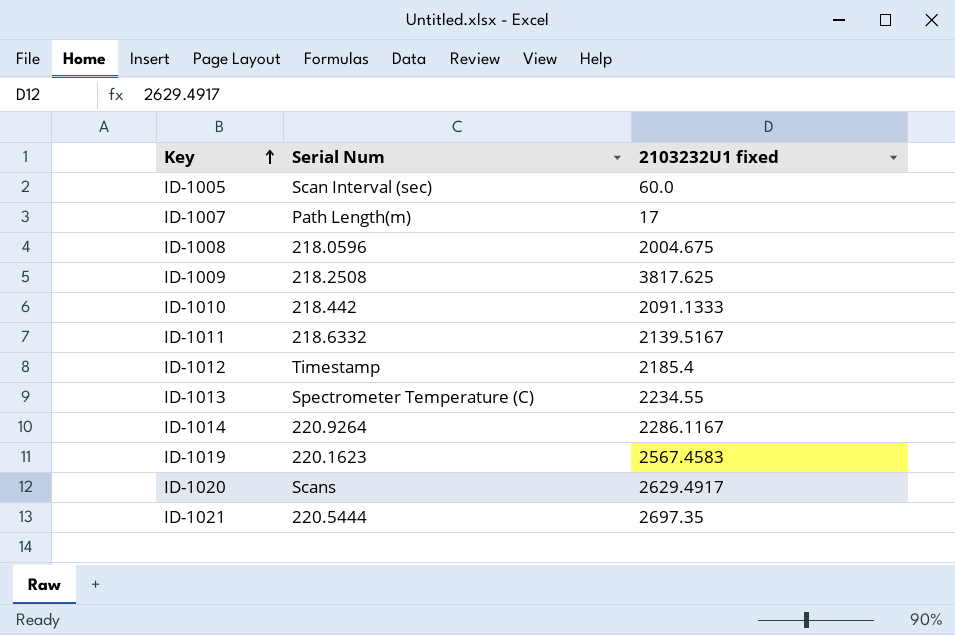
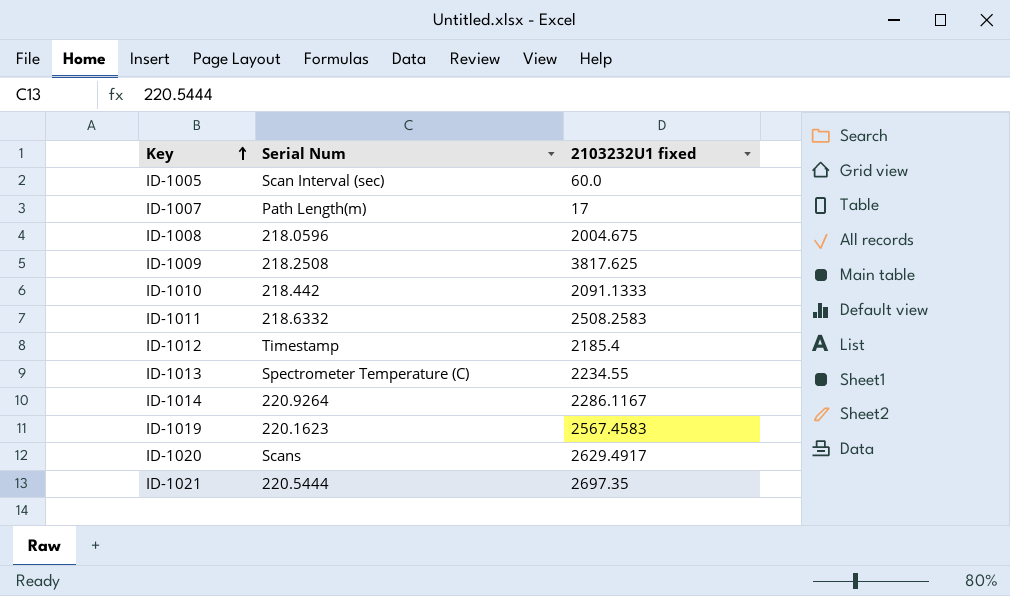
ID-1011 | 2103232U1 fixed: 2139.5167 -> 2508.2583

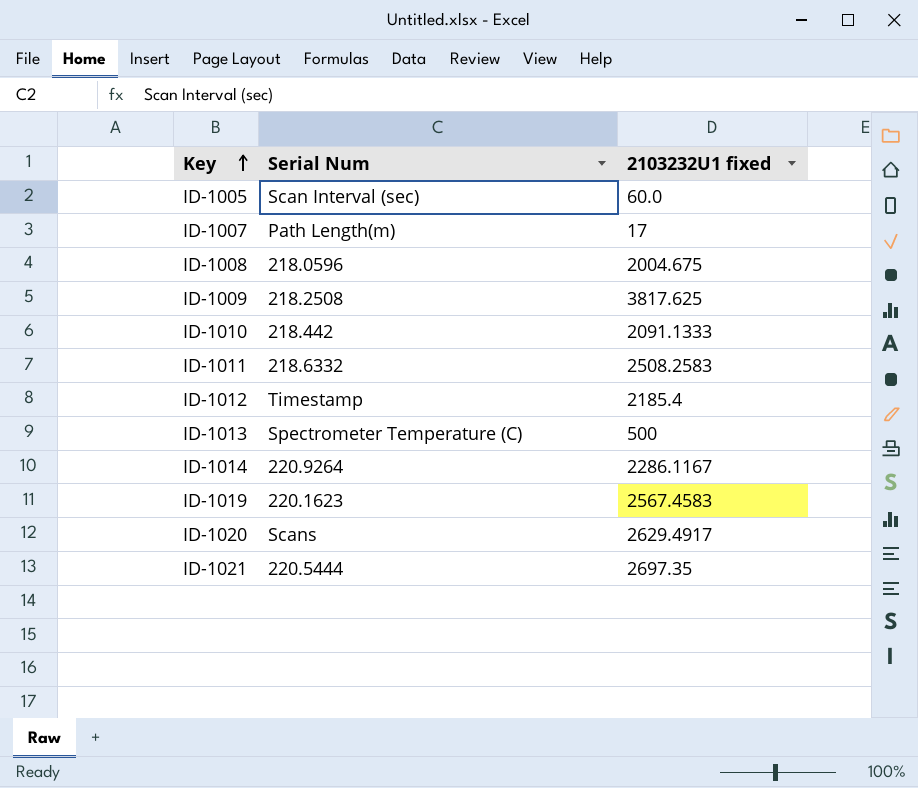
ID-1013 | 2103232U1 fixed: 2234.55 -> 500

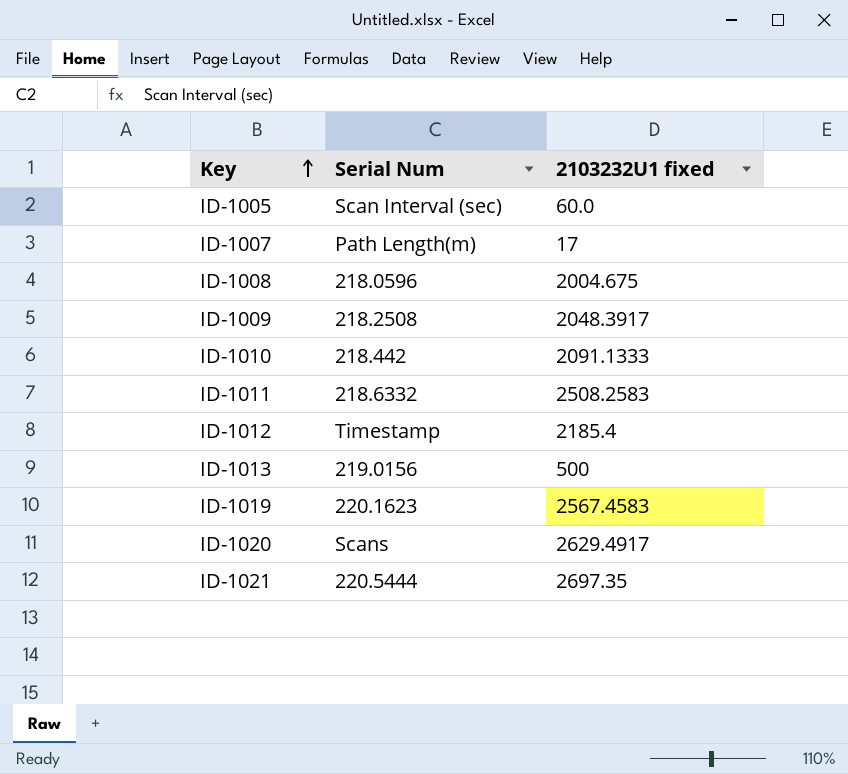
row ID-1014: 220.9264 | 2286.1167 -> none
ID-1009 | 2103232U1 fixed: 3817.625 -> 2048.3917
ID-1013 | Serial Num: Spectrometer Temperature (C) -> 219.0156

